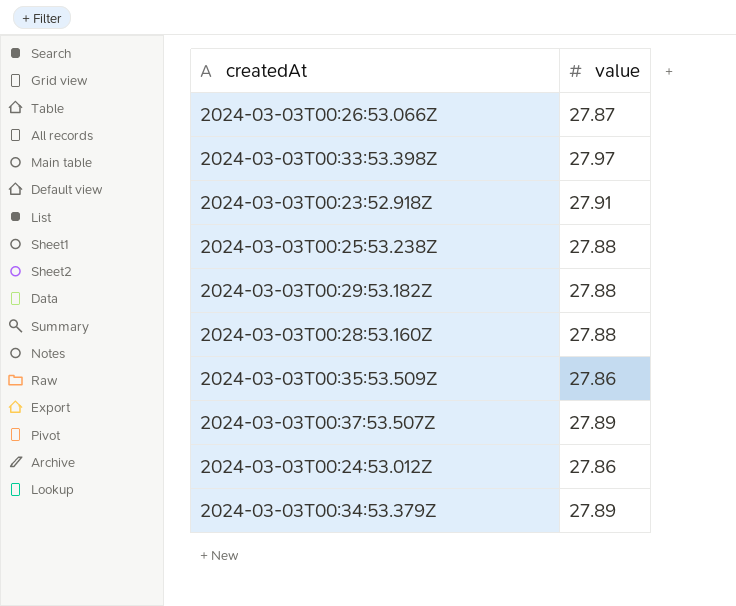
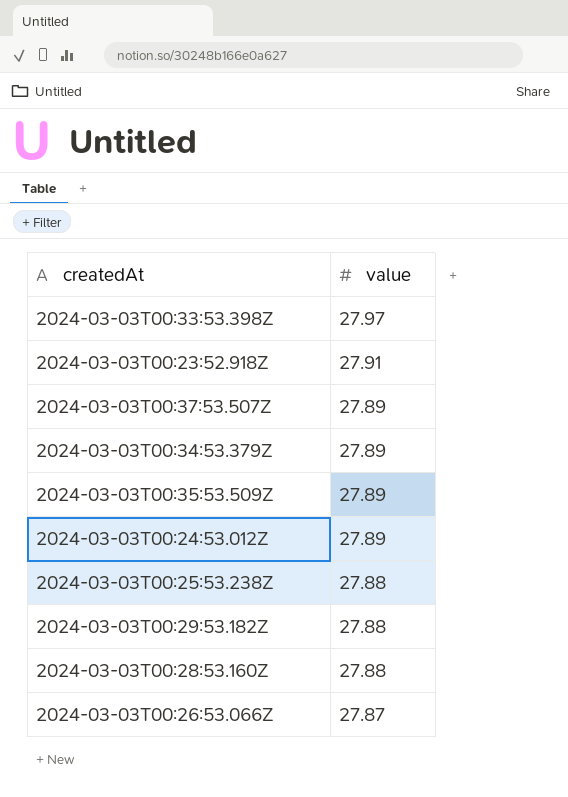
row order: none -> value descending
2024-03-03T00:35:53.509Z | value: 27.86 -> 27.89
2024-03-03T00:24:53.012Z | value: 27.86 -> 27.89

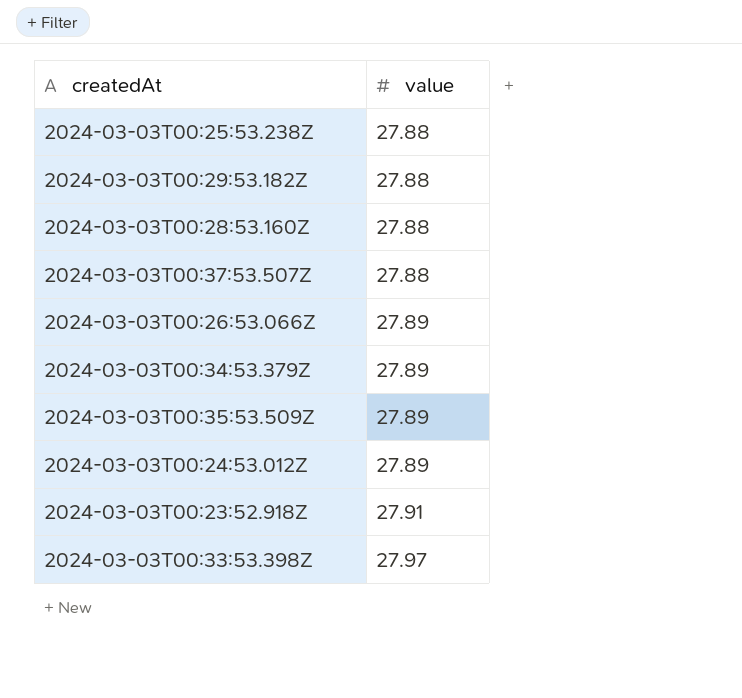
row order: value descending -> value ascending
2024-03-03T00:37:53.507Z | value: 27.89 -> 27.88
2024-03-03T00:26:53.066Z | value: 27.87 -> 27.89

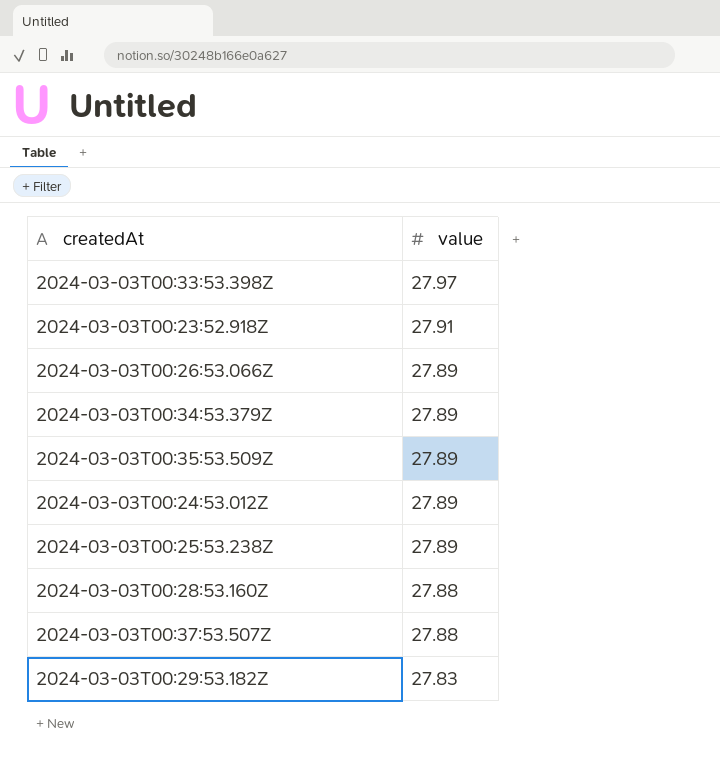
row order: value ascending -> value descending
2024-03-03T00:25:53.238Z | value: 27.88 -> 27.89
2024-03-03T00:29:53.182Z | value: 27.88 -> 27.83

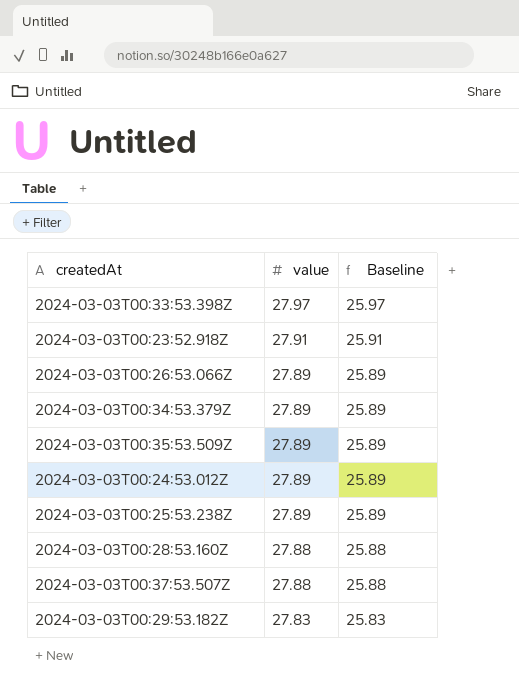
column Baseline | formula: none -> [value] - 2

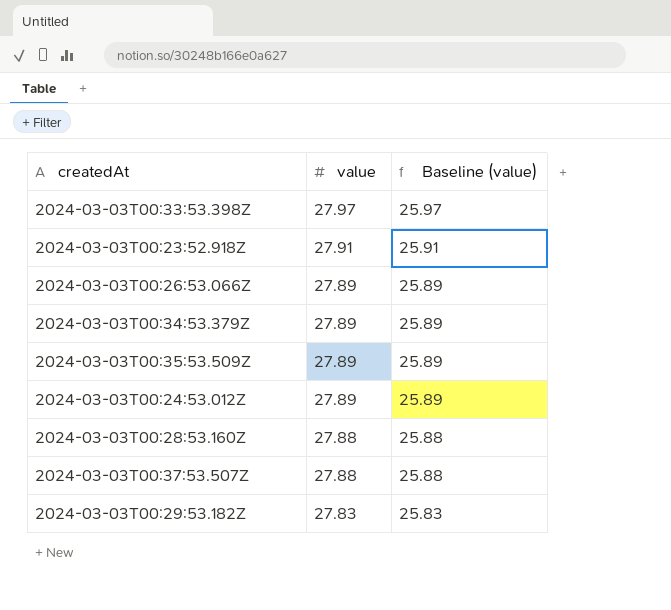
column name: Baseline -> Baseline (value)
row 2024-03-03T00:25:53.238Z: 27.89 | 25.89 -> none

